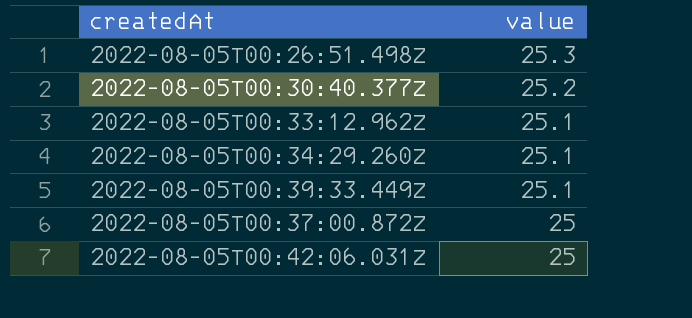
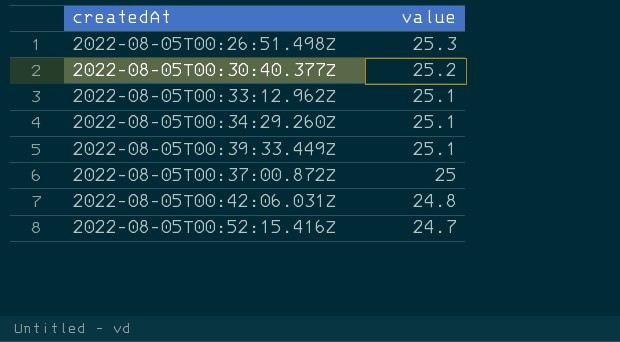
2022-08-05T00:42:06.031Z | value: 25 -> 24.8
row 2022-08-05T00:52:15.416Z: none -> 24.7

